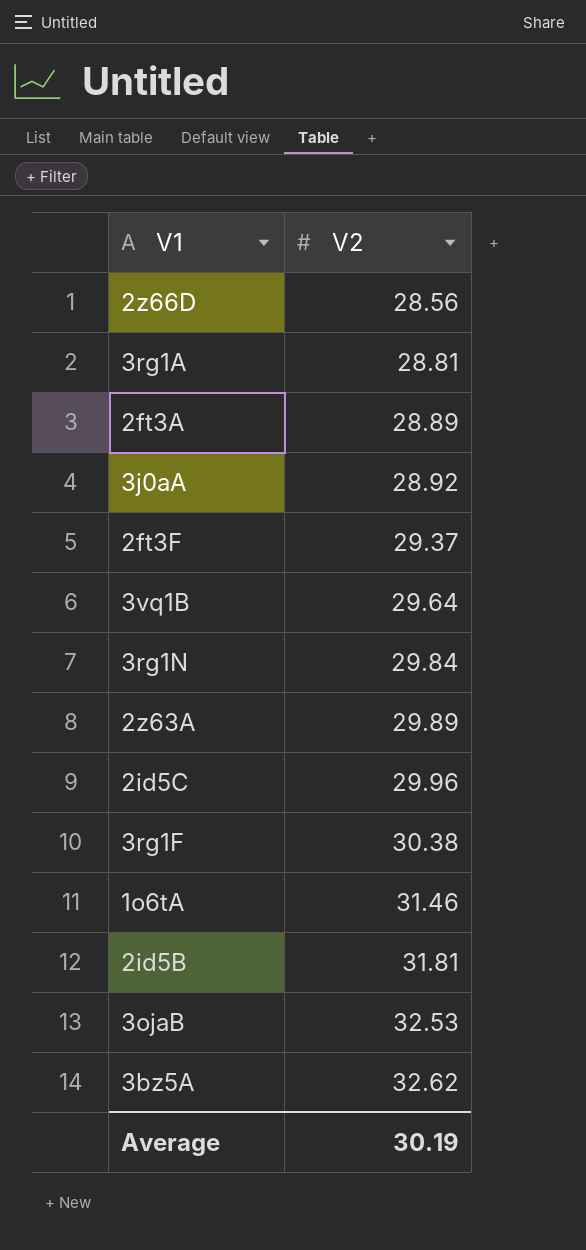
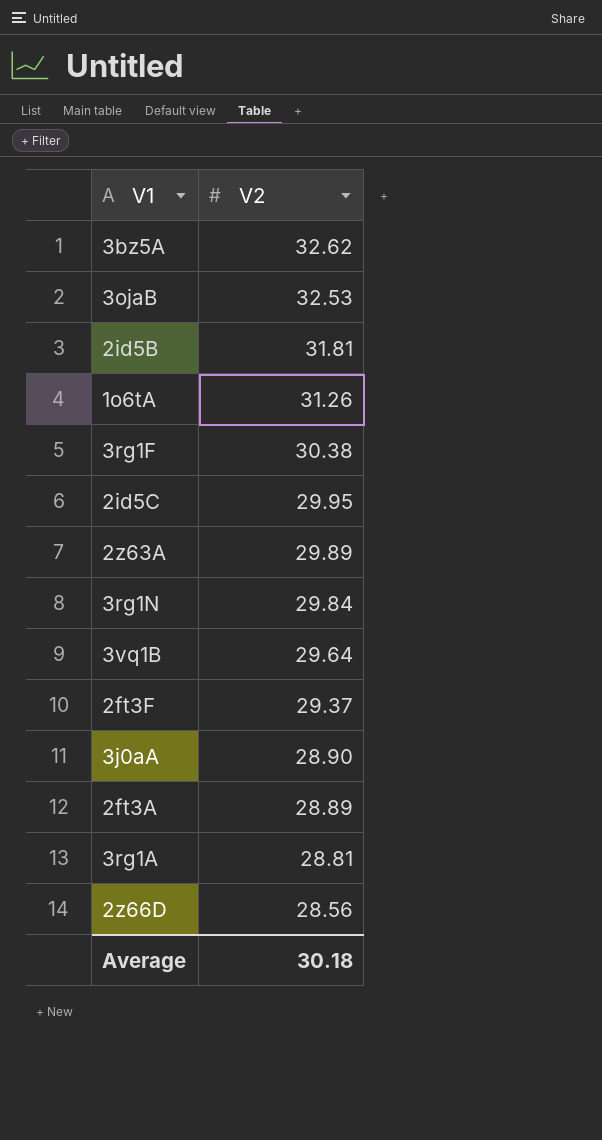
row order: V2 ascending -> V2 descending
1o6tA | V2: 31.46 -> 31.26
2id5C | V2: 29.96 -> 29.95
3j0aA | V2: 28.92 -> 28.90
Average | V2: 30.19 -> 30.18

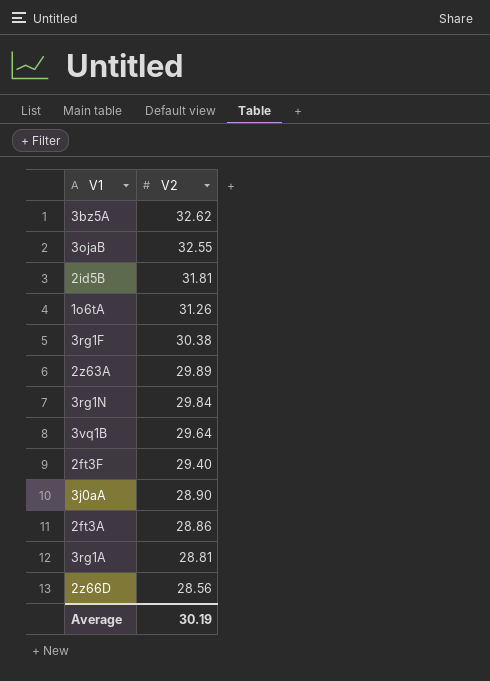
row 2id5C: 29.95 -> none
3ojaB | V2: 32.53 -> 32.55
2ft3F | V2: 29.37 -> 29.40
2ft3A | V2: 28.89 -> 28.86
Average | V2: 30.18 -> 30.19

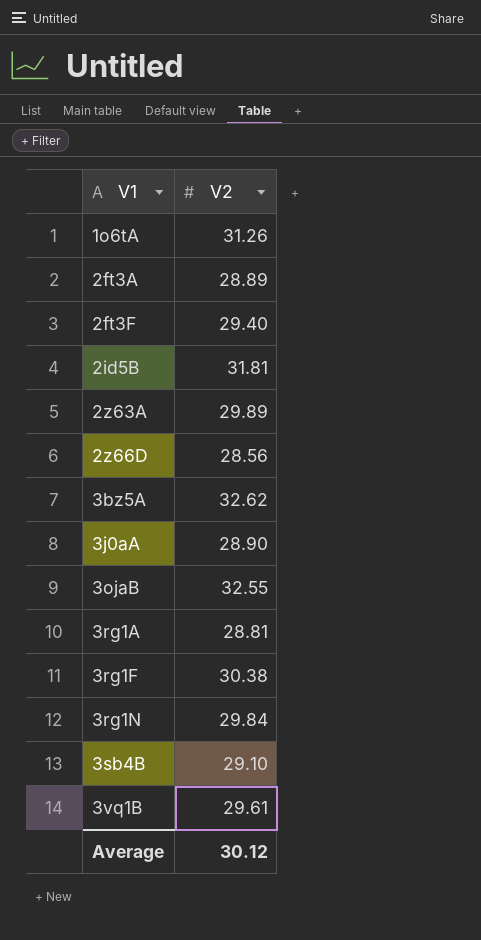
row order: V2 descending -> V1 ascending
2ft3A | V2: 28.86 -> 28.89
row 3sb4B: none -> 29.10
3vq1B | V2: 29.64 -> 29.61
Average | V2: 30.19 -> 30.12

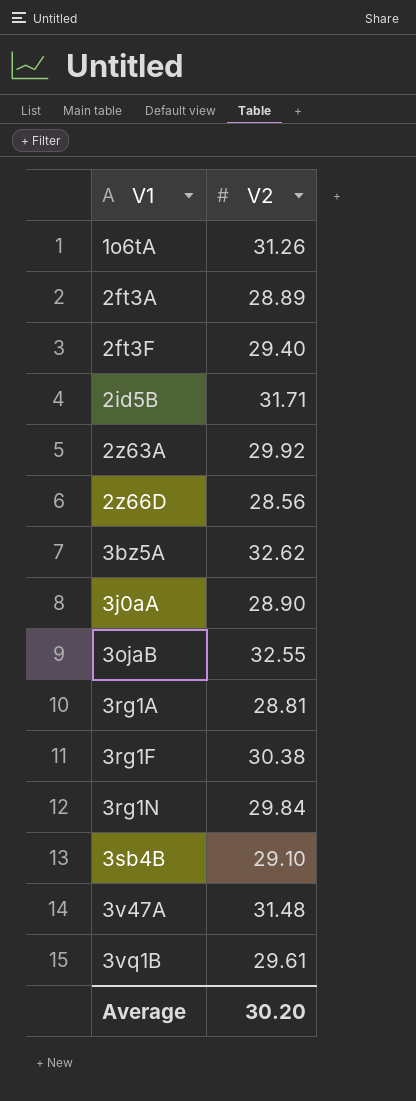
2id5B | V2: 31.81 -> 31.71
2z63A | V2: 29.89 -> 29.92
row 3v47A: none -> 31.48
Average | V2: 30.12 -> 30.20

